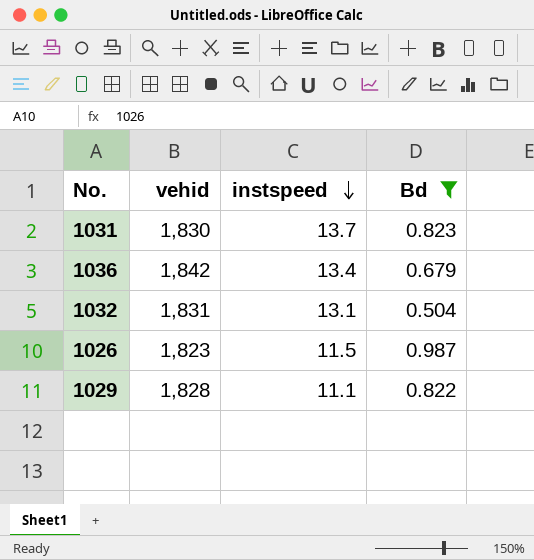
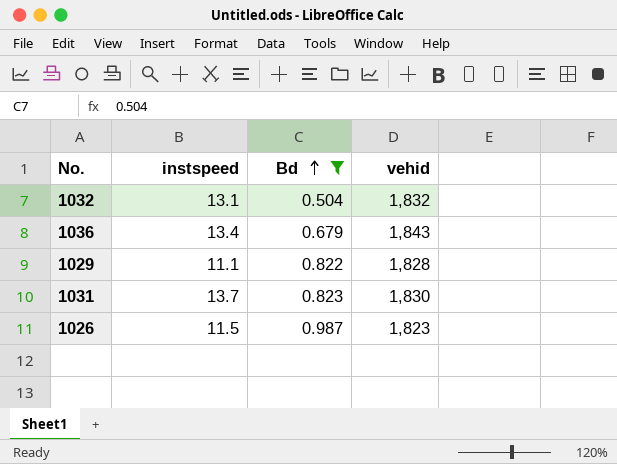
row order: instspeed descending -> Bd ascending
column vehid | position: 2 -> 4
1032 | vehid: 1,831 -> 1,832
1036 | vehid: 1,842 -> 1,843

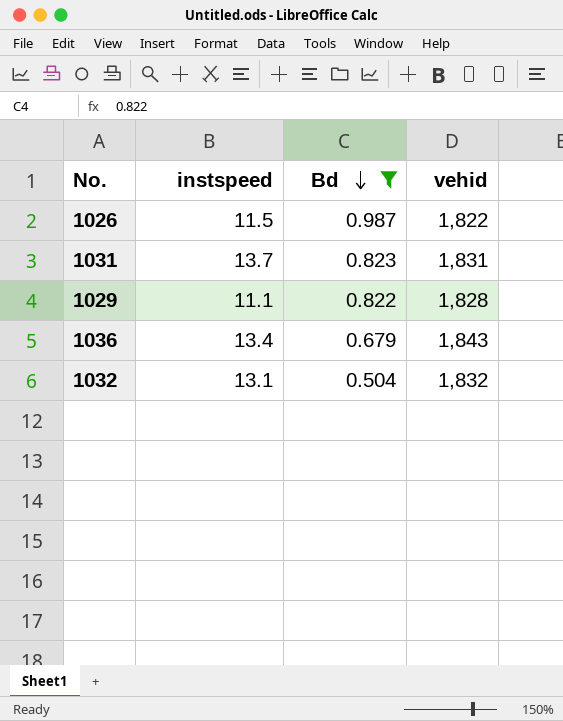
row order: Bd ascending -> Bd descending
1026 | vehid: 1,823 -> 1,822
1031 | vehid: 1,830 -> 1,831

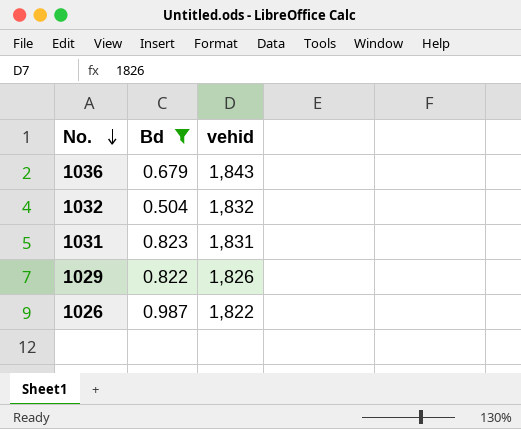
row order: Bd descending -> No. descending
column instspeed | position: 2 -> none
1029 | vehid: 1,828 -> 1,826

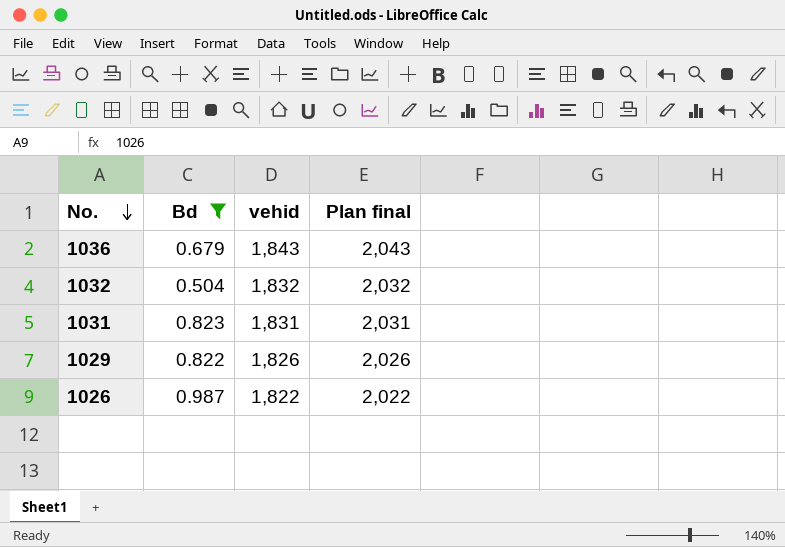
column Plan final | formula: none -> [vehid] + 200

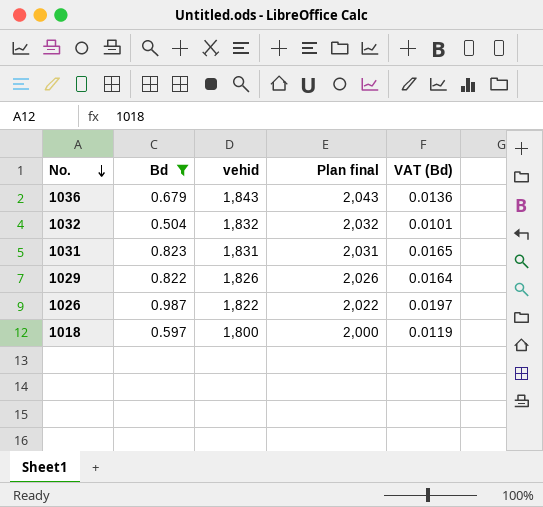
column VAT (Bd) | formula: none -> [Bd] * 0.02
row 1018: none -> 0.597 | 1,800 | 2,000 | 0.0119

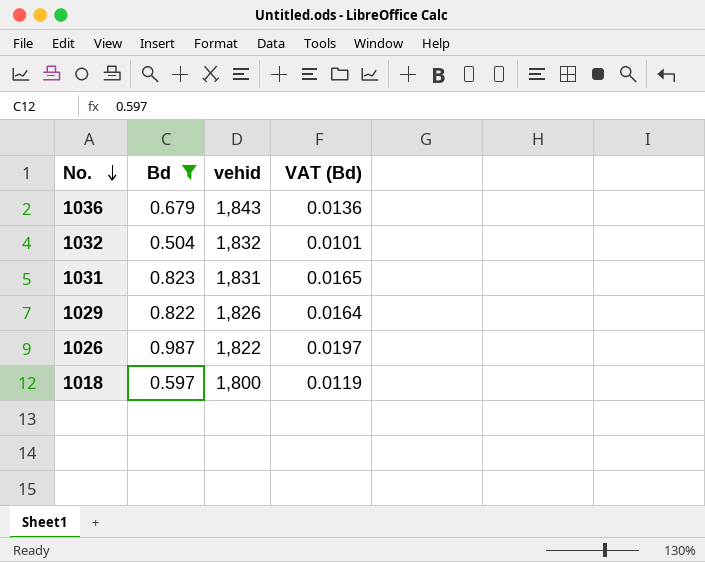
column Plan final | formula: [vehid] + 200 -> none

